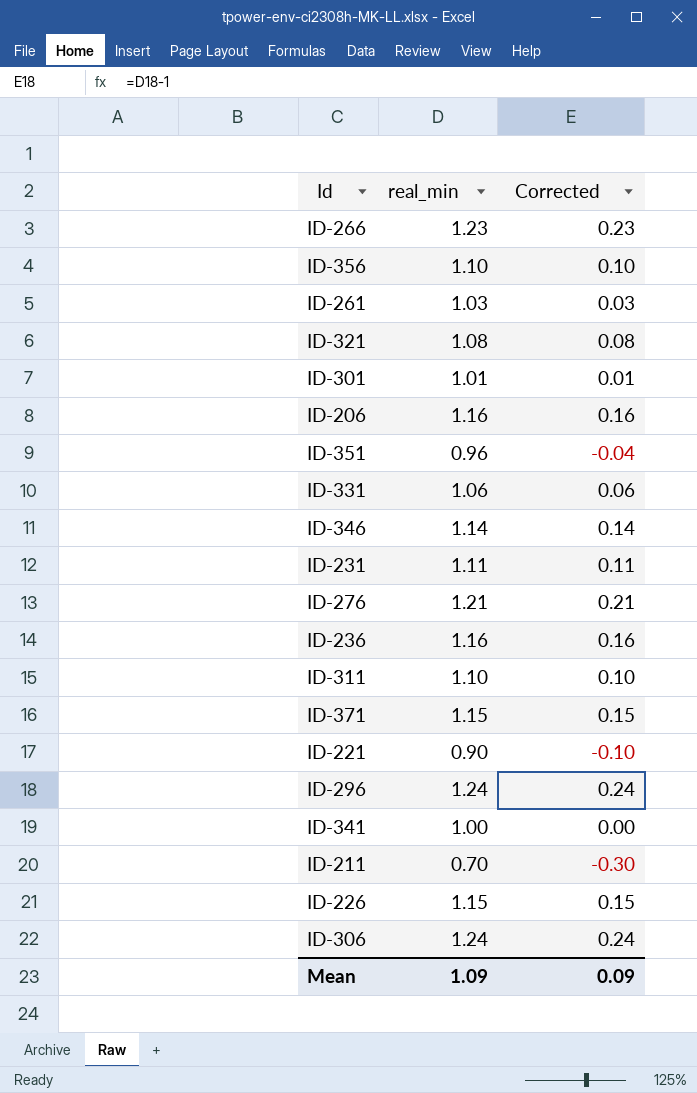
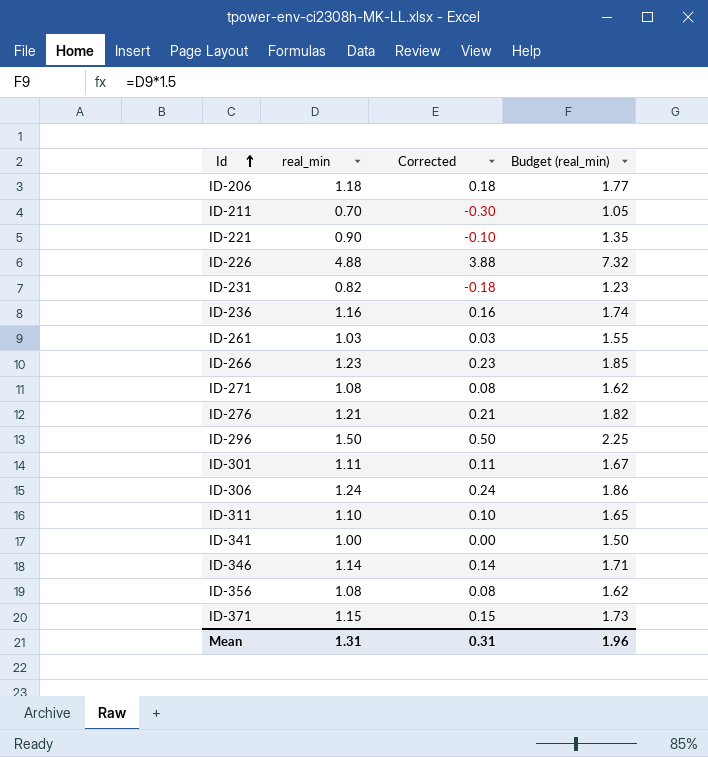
row order: none -> Id ascending
column Budget (real_min) | formula: none -> [real_min] * 1.5
row ID-321: 1.08 | 0.08 -> none
row ID-351: 0.96 | -0.04 -> none
row ID-331: 1.06 | 0.06 -> none
ID-206 | real_min: 1.16 -> 1.18
ID-206 | Corrected: 0.16 -> 0.18
ID-226 | real_min: 1.15 -> 4.88
ID-226 | Corrected: 0.15 -> 3.88
ID-231 | real_min: 1.11 -> 0.82
ID-231 | Corrected: 0.11 -> -0.18
row ID-271: none -> 1.08 | 0.08 | 1.62
ID-296 | real_min: 1.24 -> 1.50
ID-296 | Corrected: 0.24 -> 0.50
ID-301 | real_min: 1.01 -> 1.11
ID-301 | Corrected: 0.01 -> 0.11
ID-356 | real_min: 1.10 -> 1.08
ID-356 | Corrected: 0.10 -> 0.08
Mean | real_min: 1.09 -> 1.31
Mean | Corrected: 0.09 -> 0.31

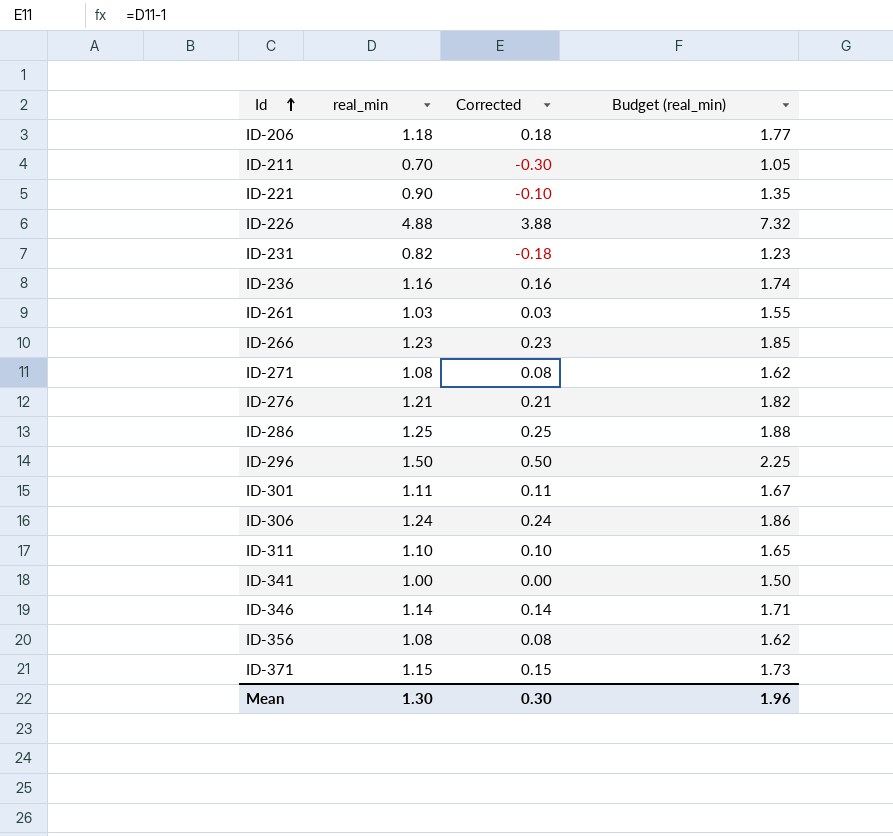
row ID-286: none -> 1.25 | 0.25 | 1.88
Mean | real_min: 1.31 -> 1.30
Mean | Corrected: 0.31 -> 0.30

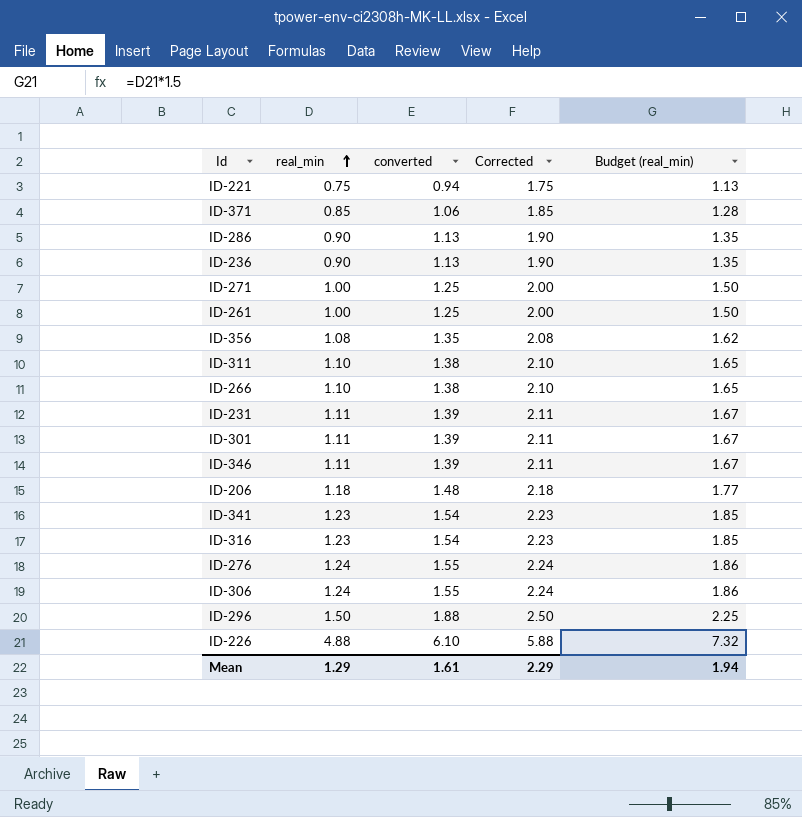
row order: Id ascending -> real_min ascending
column converted | formula: none -> [real_min] * 1.25
column Corrected | formula: [real_min] - 1 -> [real_min] + 1
row ID-211: 0.70 | -0.30 | 1.05 -> none
ID-221 | real_min: 0.90 -> 0.75
ID-221 | Budget (real_min): 1.35 -> 1.13
ID-371 | real_min: 1.15 -> 0.85
ID-371 | Budget (real_min): 1.73 -> 1.28
ID-286 | real_min: 1.25 -> 0.90
ID-286 | Budget (real_min): 1.88 -> 1.35
ID-236 | real_min: 1.16 -> 0.90
ID-236 | Budget (real_min): 1.74 -> 1.35
ID-271 | real_min: 1.08 -> 1.00
ID-271 | Budget (real_min): 1.62 -> 1.50
ID-261 | real_min: 1.03 -> 1.00
ID-261 | Budget (real_min): 1.55 -> 1.50
ID-266 | real_min: 1.23 -> 1.10
ID-266 | Budget (real_min): 1.85 -> 1.65
ID-231 | real_min: 0.82 -> 1.11
ID-231 | Budget (real_min): 1.23 -> 1.67
ID-346 | real_min: 1.14 -> 1.11
ID-346 | Budget (real_min): 1.71 -> 1.67
ID-341 | real_min: 1.00 -> 1.23
ID-341 | Budget (real_min): 1.50 -> 1.85
row ID-316: none -> 1.23 | 1.54 | 2.23 | 1.85
ID-276 | real_min: 1.21 -> 1.24
ID-276 | Budget (real_min): 1.82 -> 1.86
Mean | real_min: 1.30 -> 1.29
Mean | Corrected: 0.30 -> 2.29
Mean | Budget (real_min): 1.96 -> 1.94

